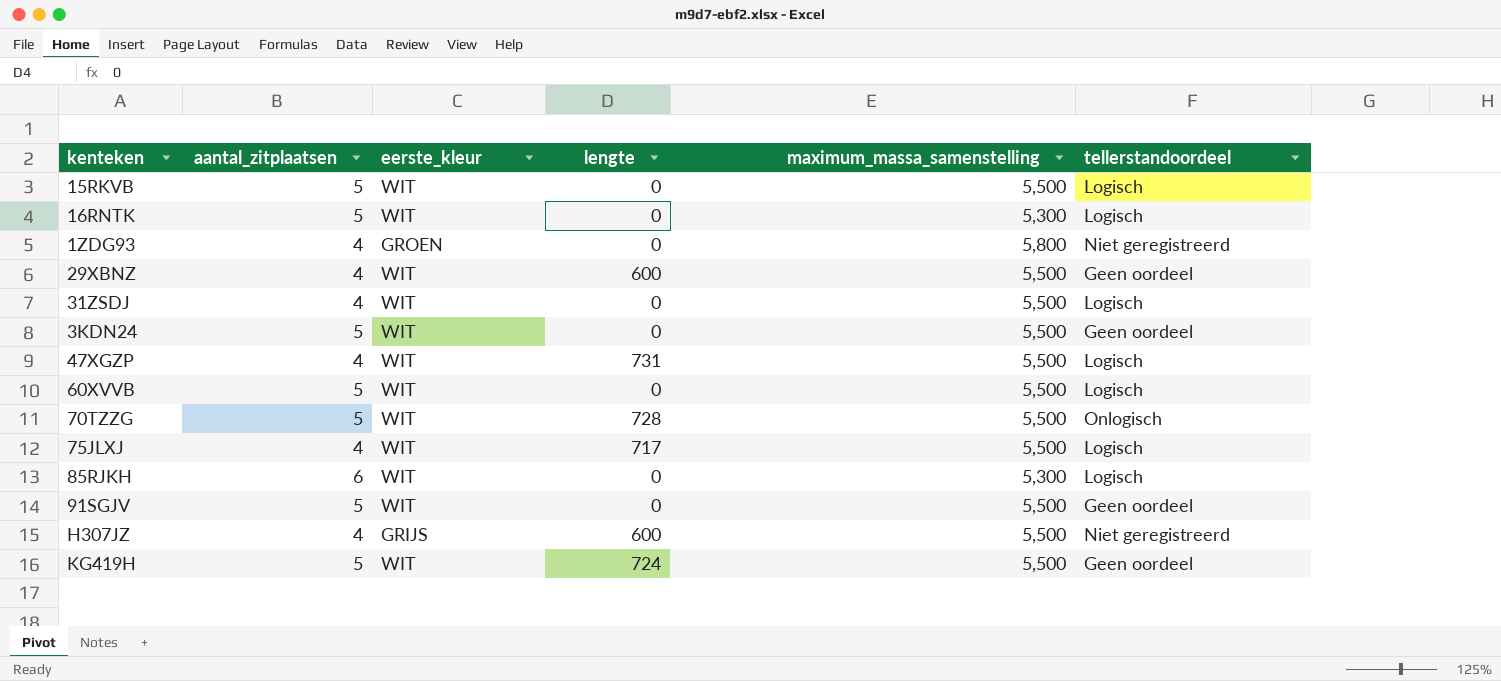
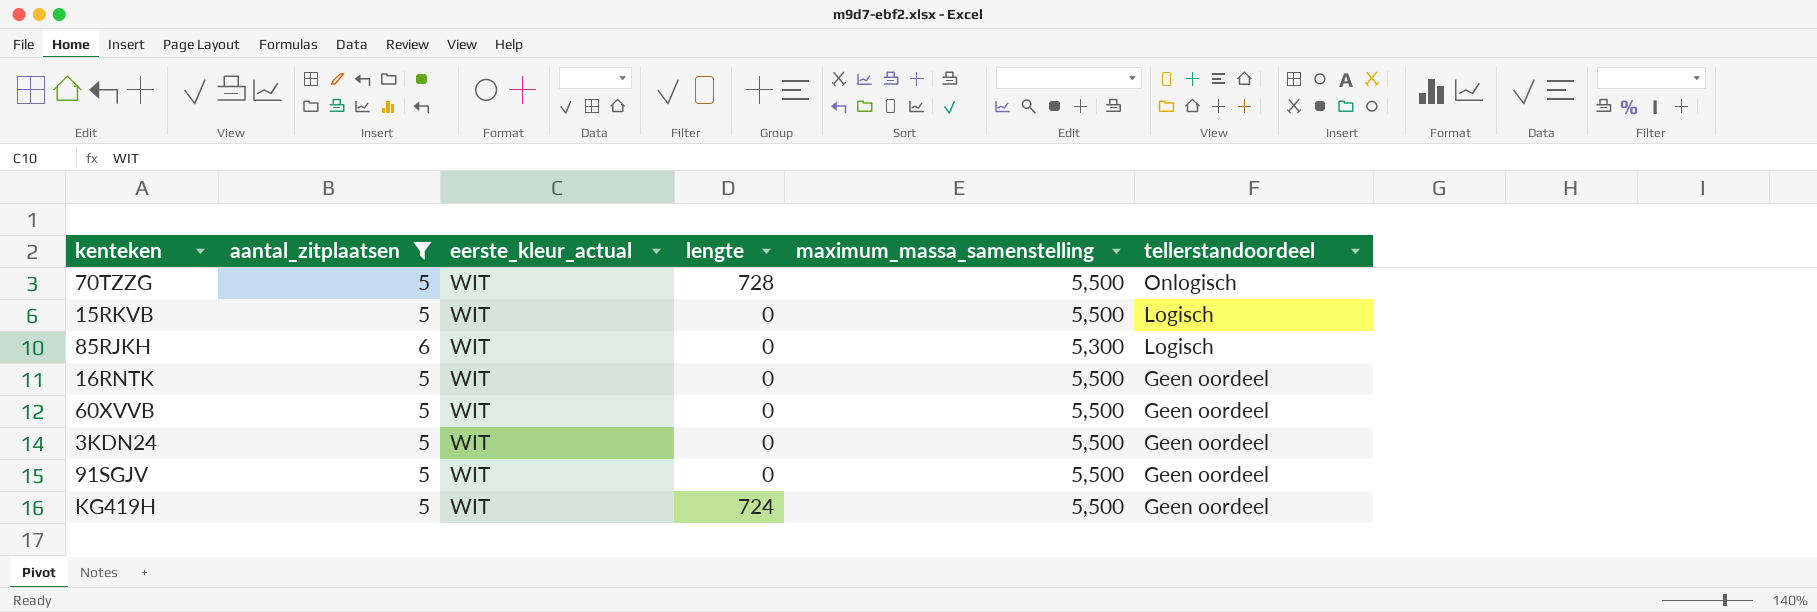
filter: none -> aantal_zitplaatsen != 4
row order: none -> tellerstandoordeel descending
column name: eerste_kleur -> eerste_kleur_actual
16RNTK | maximum_massa_samenstelling: 5,300 -> 5,500
16RNTK | tellerstandoordeel: Logisch -> Geen oordeel
60XVVB | tellerstandoordeel: Logisch -> Geen oordeel

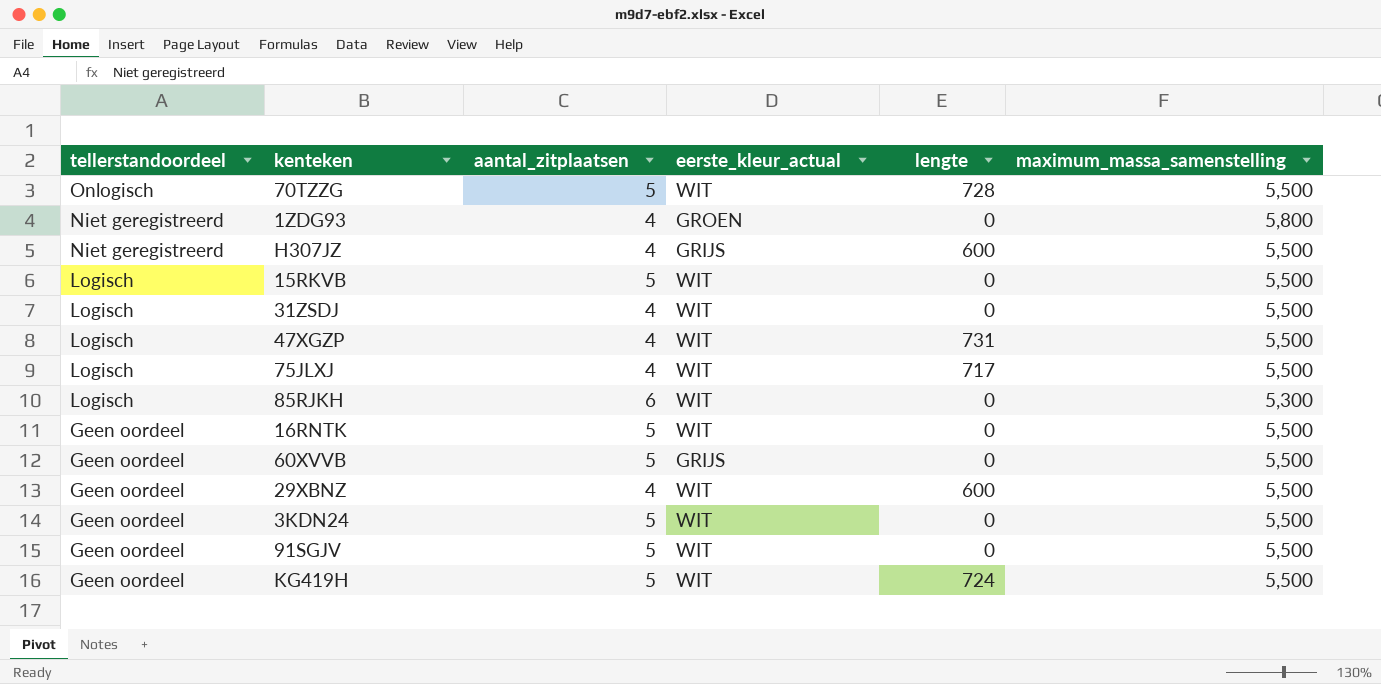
filter: aantal_zitplaatsen != 4 -> none
column tellerstandoordeel | position: 6 -> 1
60XVVB | eerste_kleur_actual: WIT -> GRIJS

